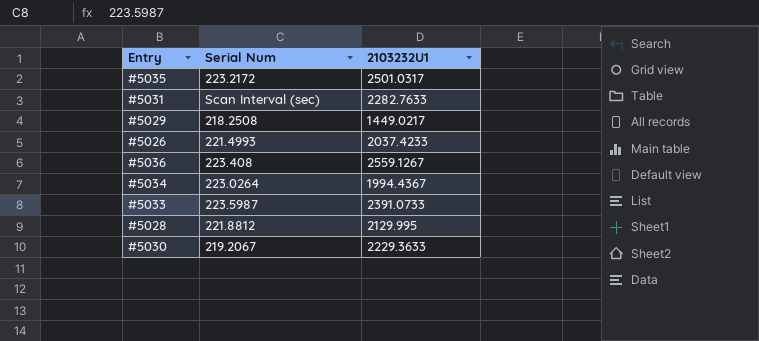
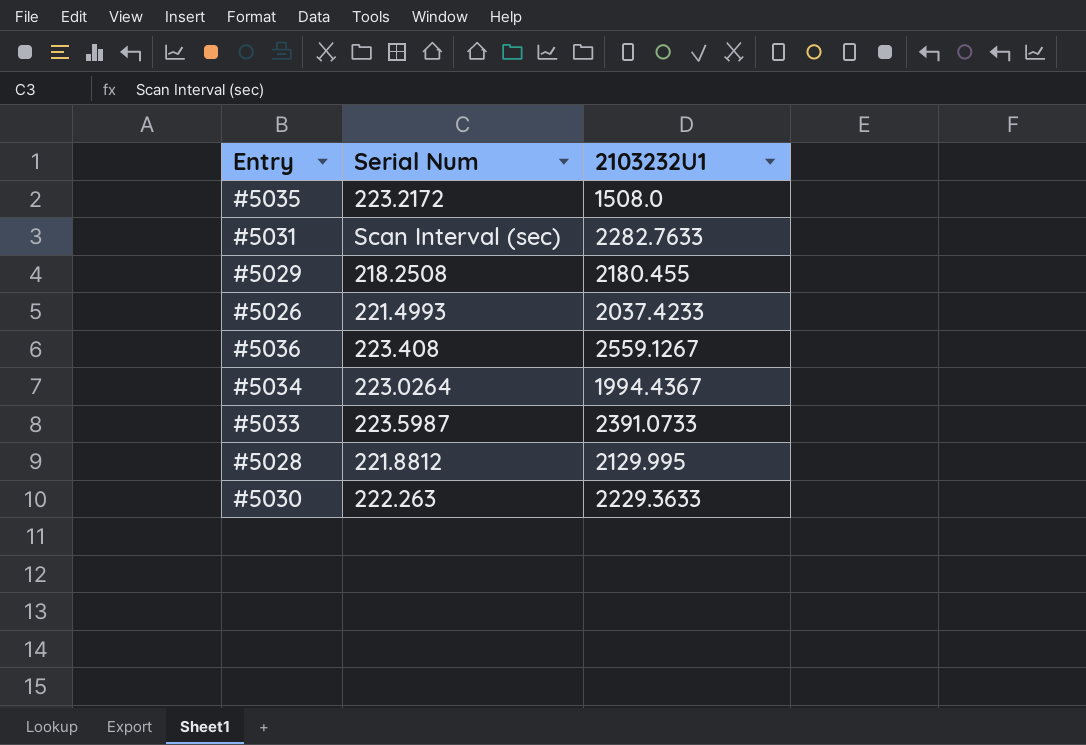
#5035 | 2103232U1: 2501.0317 -> 1508.0
#5029 | 2103232U1: 1449.0217 -> 2180.455
#5030 | Serial Num: 219.2067 -> 222.263

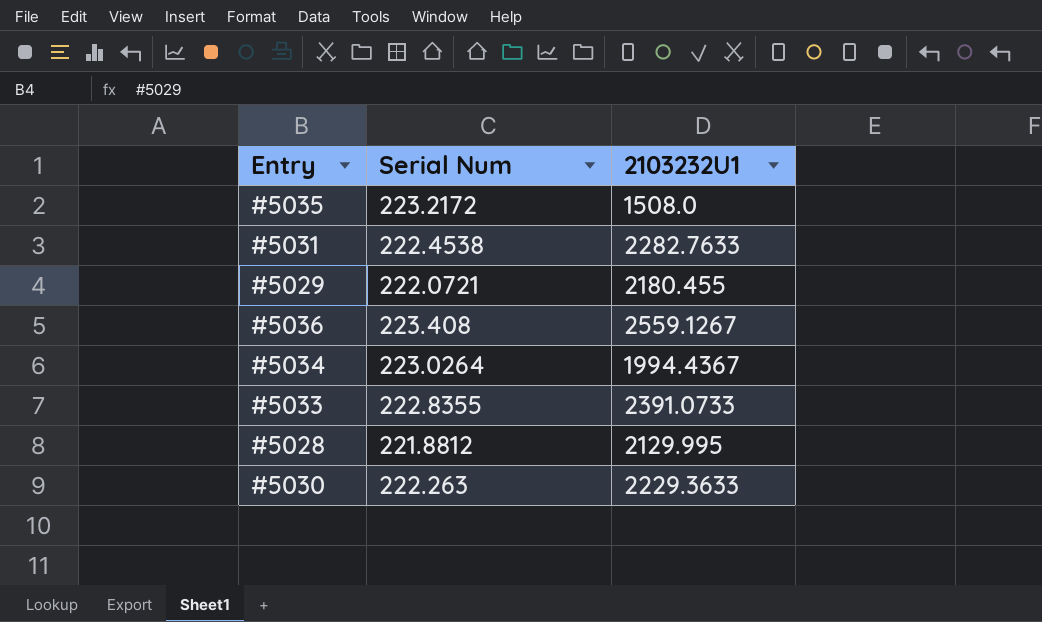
row #5026: 221.4993 | 2037.4233 -> none
#5031 | Serial Num: Scan Interval (sec) -> 222.4538
#5029 | Serial Num: 218.2508 -> 222.0721
#5033 | Serial Num: 223.5987 -> 222.8355

